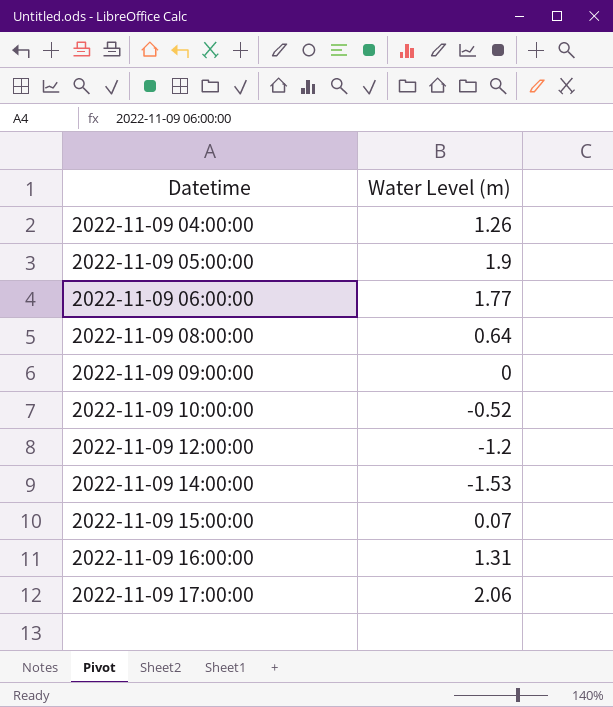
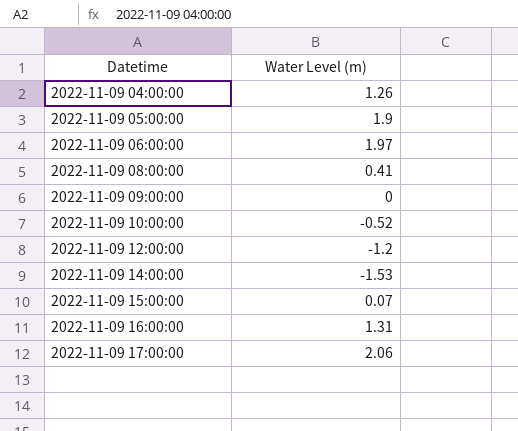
2022-11-09 06:00:00 | Water Level (m): 1.77 -> 1.97
2022-11-09 08:00:00 | Water Level (m): 0.64 -> 0.41

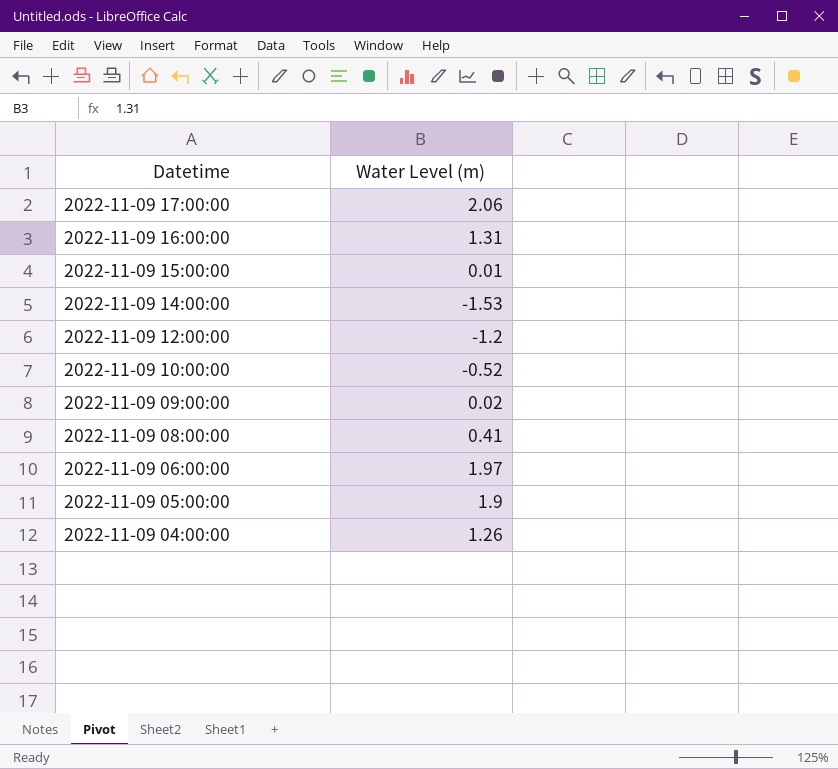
row order: Datetime ascending -> Datetime descending
2022-11-09 15:00:00 | Water Level (m): 0.07 -> 0.01
2022-11-09 09:00:00 | Water Level (m): 0 -> 0.02

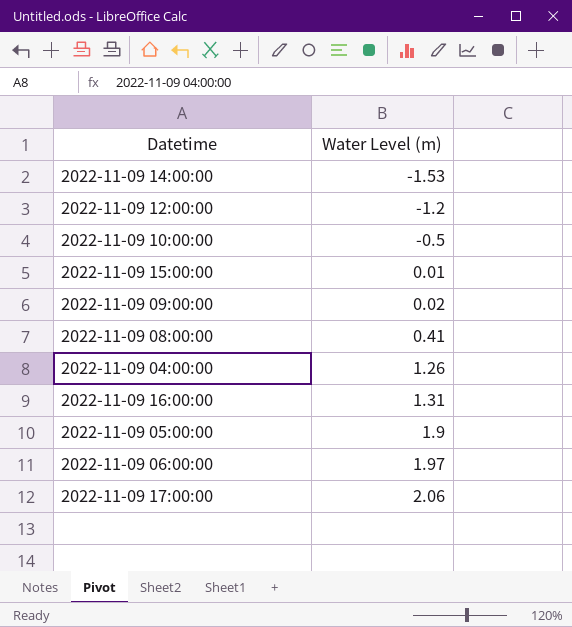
row order: Datetime descending -> Water Level (m) ascending
2022-11-09 10:00:00 | Water Level (m): -0.52 -> -0.5

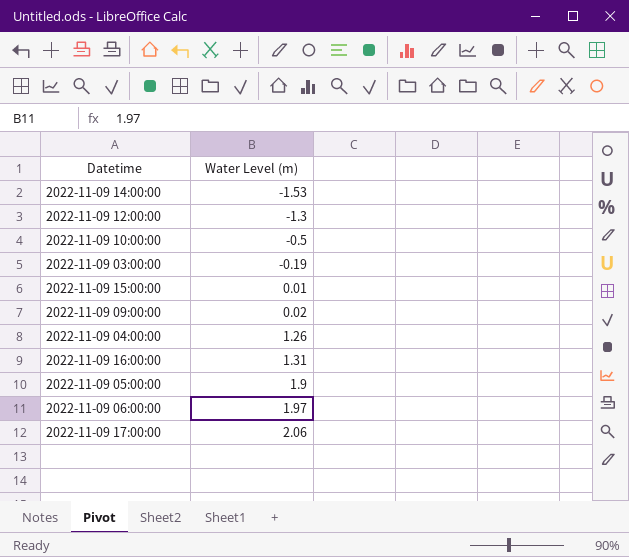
row 2022-11-09 08:00:00: 0.41 -> none
2022-11-09 12:00:00 | Water Level (m): -1.2 -> -1.3
row 2022-11-09 03:00:00: none -> -0.19

